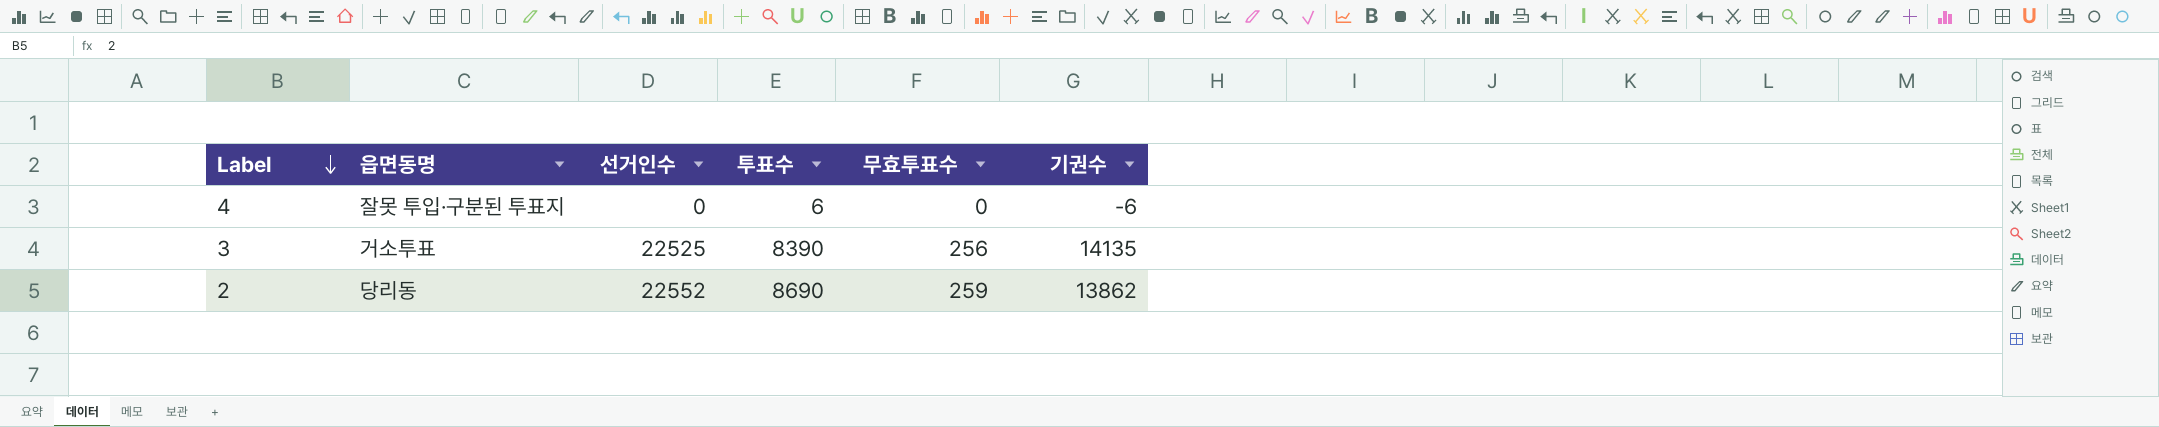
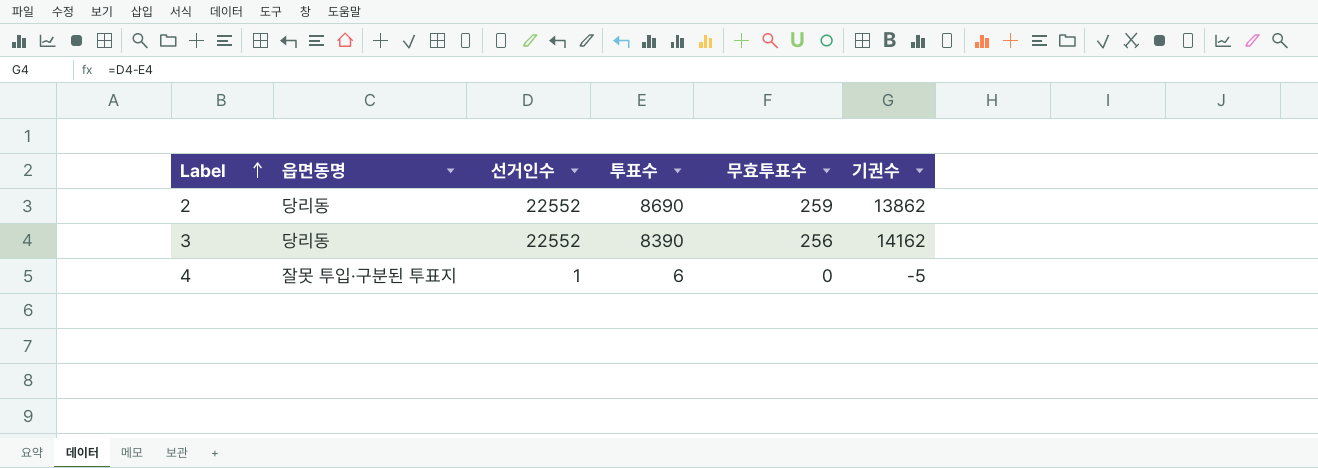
row order: Label descending -> Label ascending
3 | 읍면동명: 거소투표 -> 당리동
3 | 선거인수: 22525 -> 22552
3 | 기권수: 14135 -> 14162
4 | 선거인수: 0 -> 1
4 | 기권수: -6 -> -5

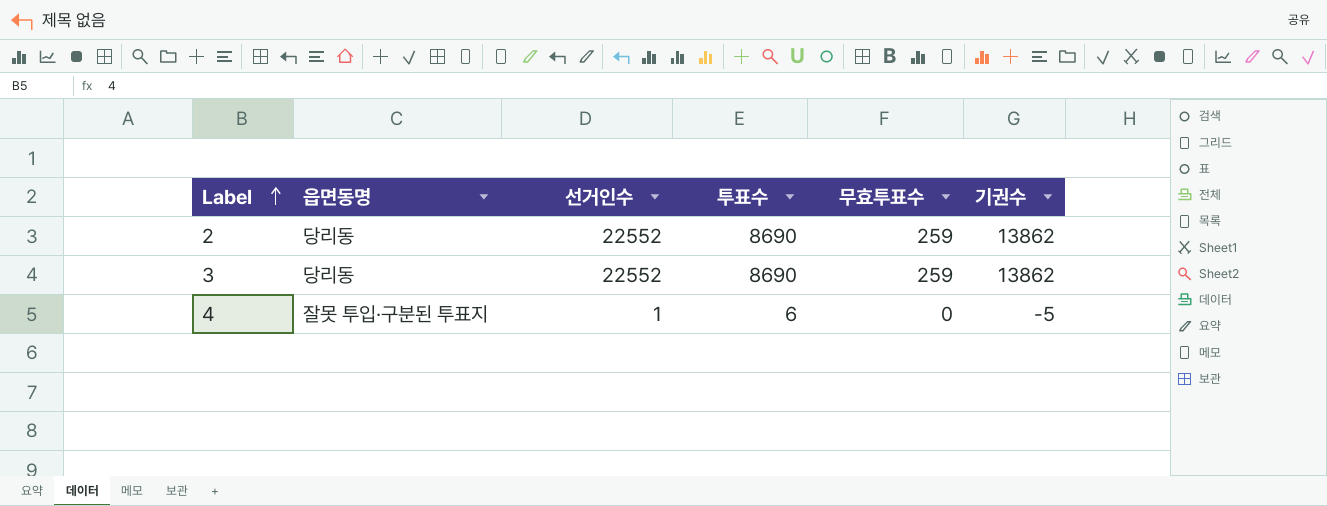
3 | 투표수: 8390 -> 8690
3 | 무효투표수: 256 -> 259
3 | 기권수: 14162 -> 13862

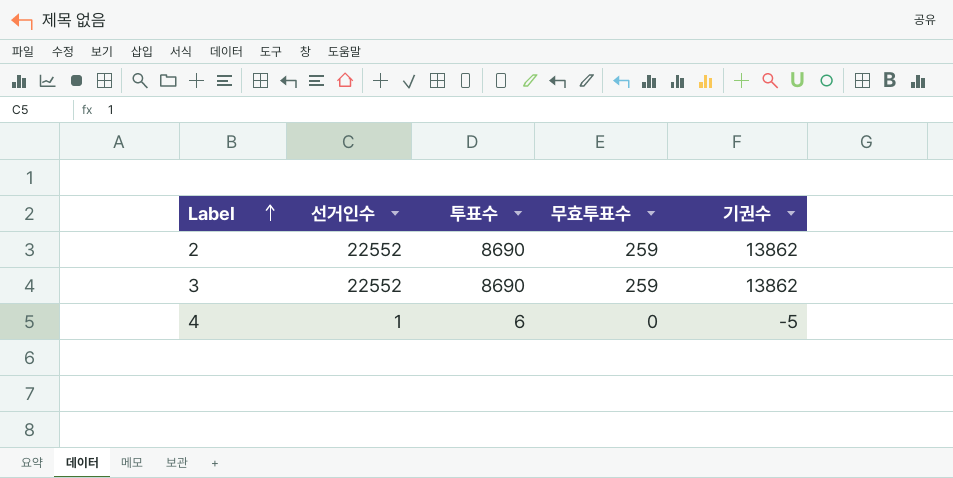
column 읍면동명 | position: 2 -> none

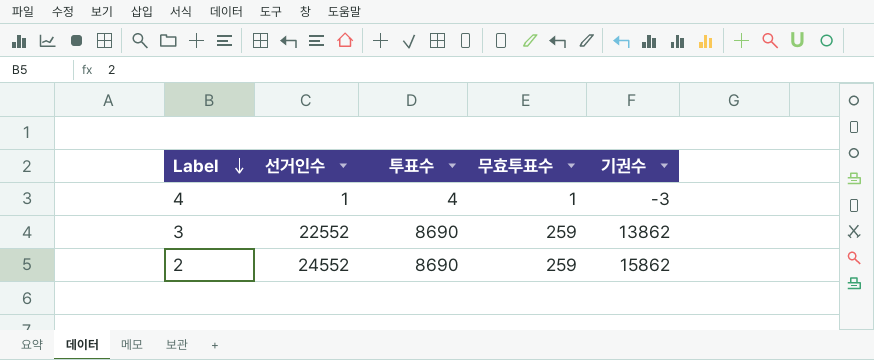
row order: Label ascending -> Label descending
4 | 투표수: 6 -> 4
4 | 무효투표수: 0 -> 1
4 | 기권수: -5 -> -3
2 | 선거인수: 22552 -> 24552
2 | 기권수: 13862 -> 15862

